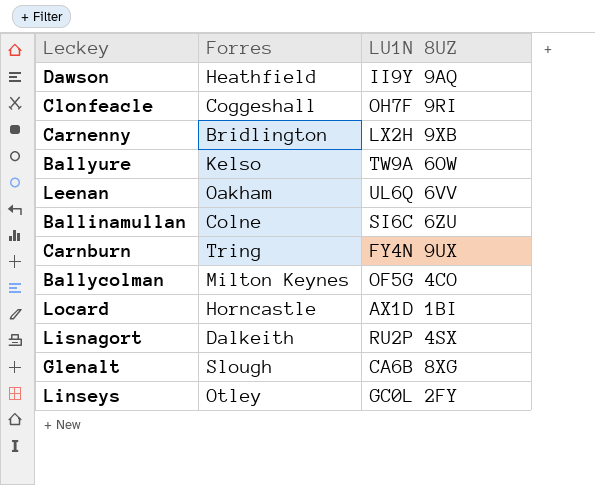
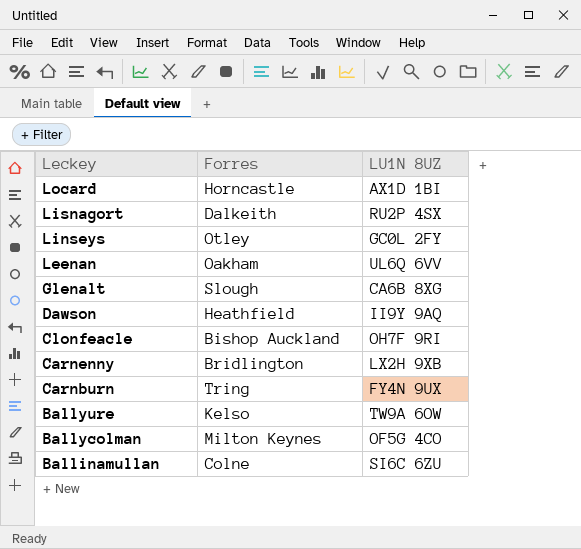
row order: none -> Leckey descending
Clonfeacle | Forres: Coggeshall -> Bishop Auckland

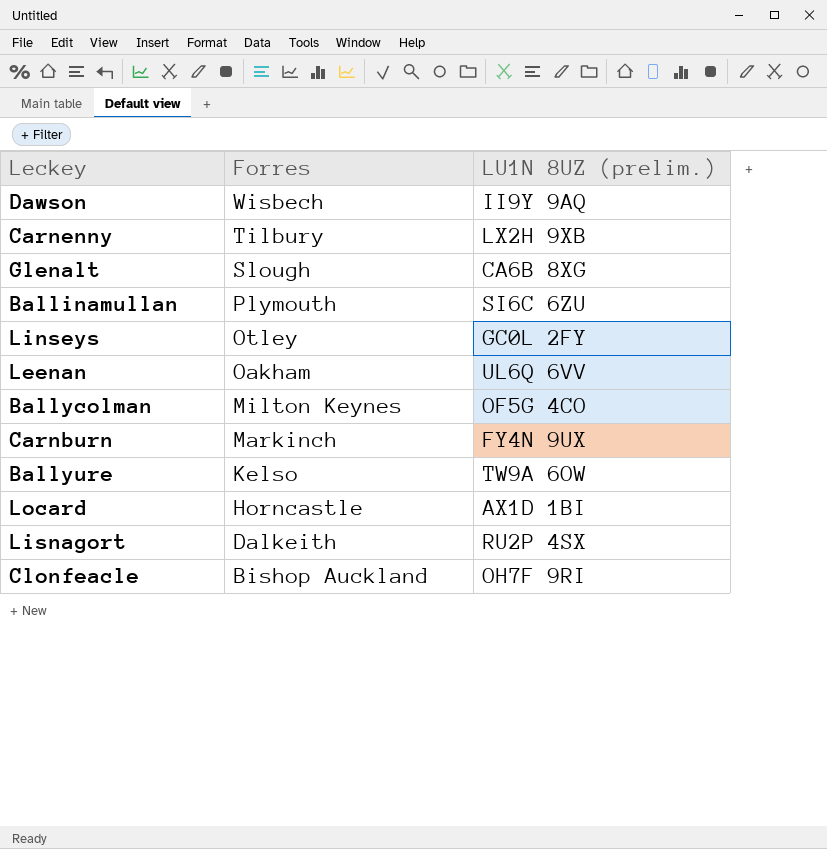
row order: Leckey descending -> Forres descending
column name: LU1N 8UZ -> LU1N 8UZ (prelim.)
Dawson | Forres: Heathfield -> Wisbech
Carnenny | Forres: Bridlington -> Tilbury
Ballinamullan | Forres: Colne -> Plymouth
Carnburn | Forres: Tring -> Markinch

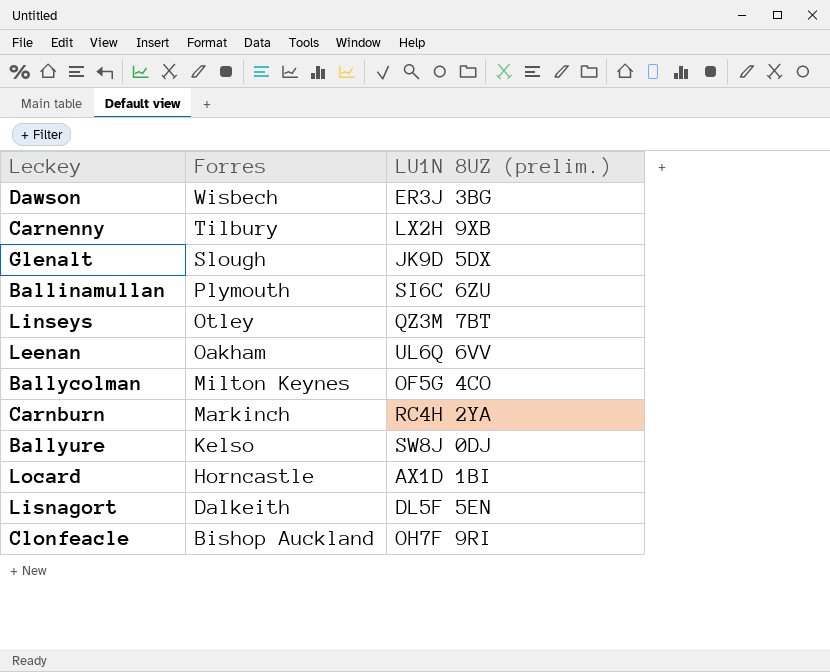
Dawson | LU1N 8UZ (prelim.): II9Y 9AQ -> ER3J 3BG
Glenalt | LU1N 8UZ (prelim.): CA6B 8XG -> JK9D 5DX
Linseys | LU1N 8UZ (prelim.): GC0L 2FY -> QZ3M 7BT
Carnburn | LU1N 8UZ (prelim.): FY4N 9UX -> RC4H 2YA
Ballyure | LU1N 8UZ (prelim.): TW9A 6OW -> SW8J 0DJ
Lisnagort | LU1N 8UZ (prelim.): RU2P 4SX -> DL5F 5EN

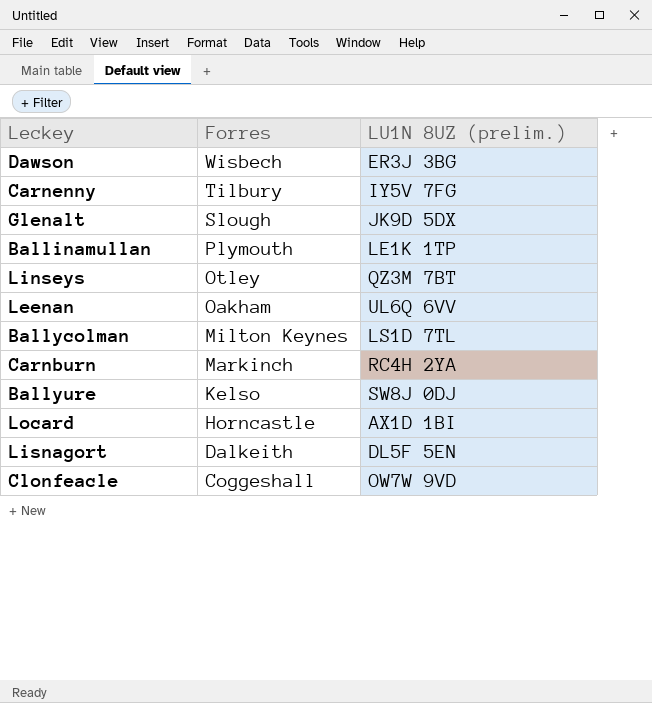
Carnenny | LU1N 8UZ (prelim.): LX2H 9XB -> IY5V 7FG
Ballinamullan | LU1N 8UZ (prelim.): SI6C 6ZU -> LE1K 1TP
Ballycolman | LU1N 8UZ (prelim.): OF5G 4CO -> LS1D 7TL
Clonfeacle | Forres: Bishop Auckland -> Coggeshall
Clonfeacle | LU1N 8UZ (prelim.): OH7F 9RI -> OW7W 9VD

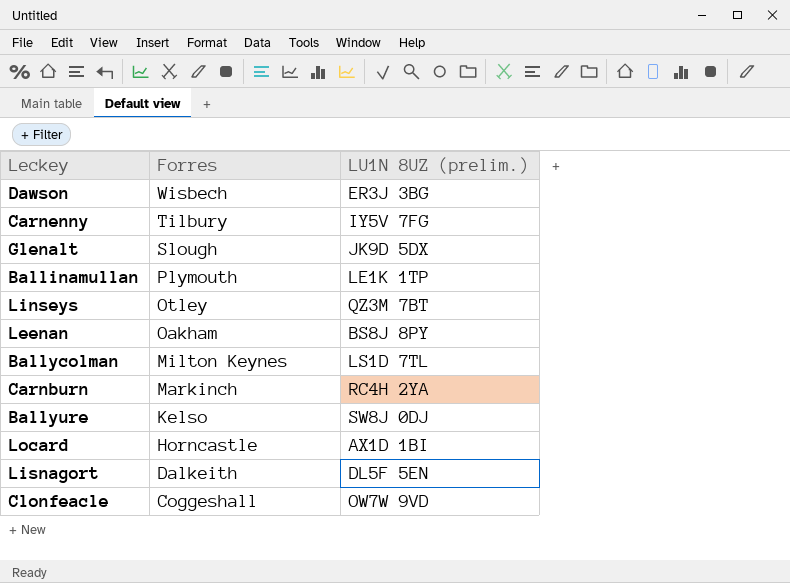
Leenan | LU1N 8UZ (prelim.): UL6Q 6VV -> BS8J 8PY

